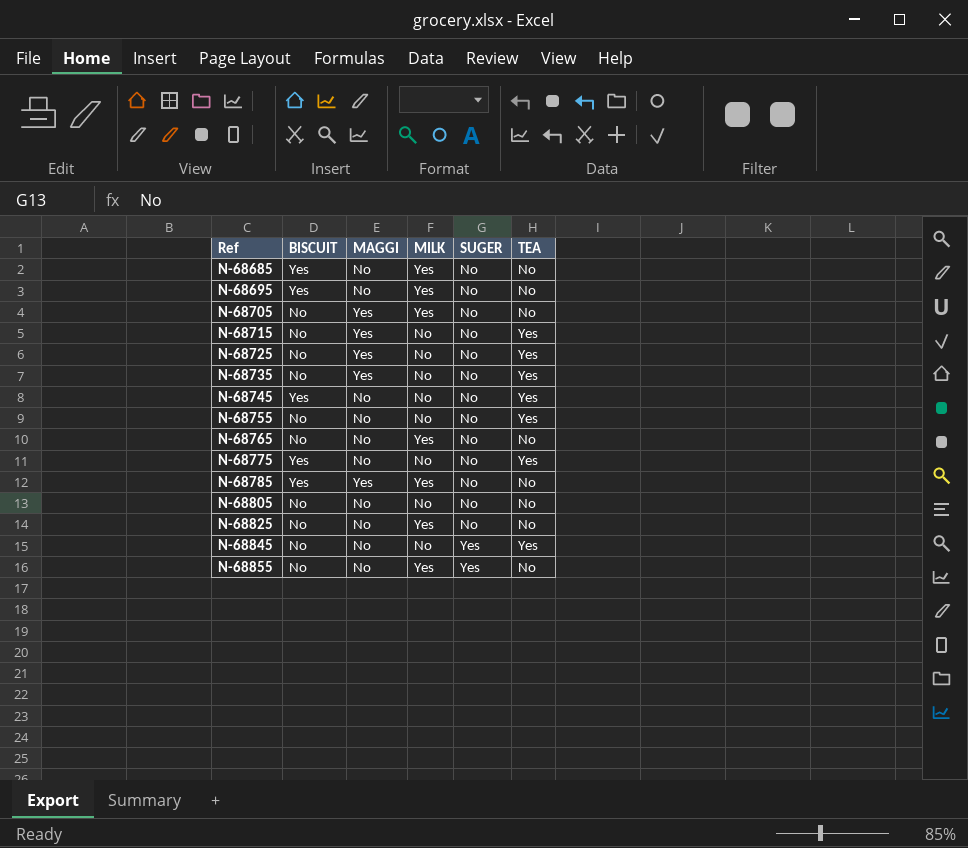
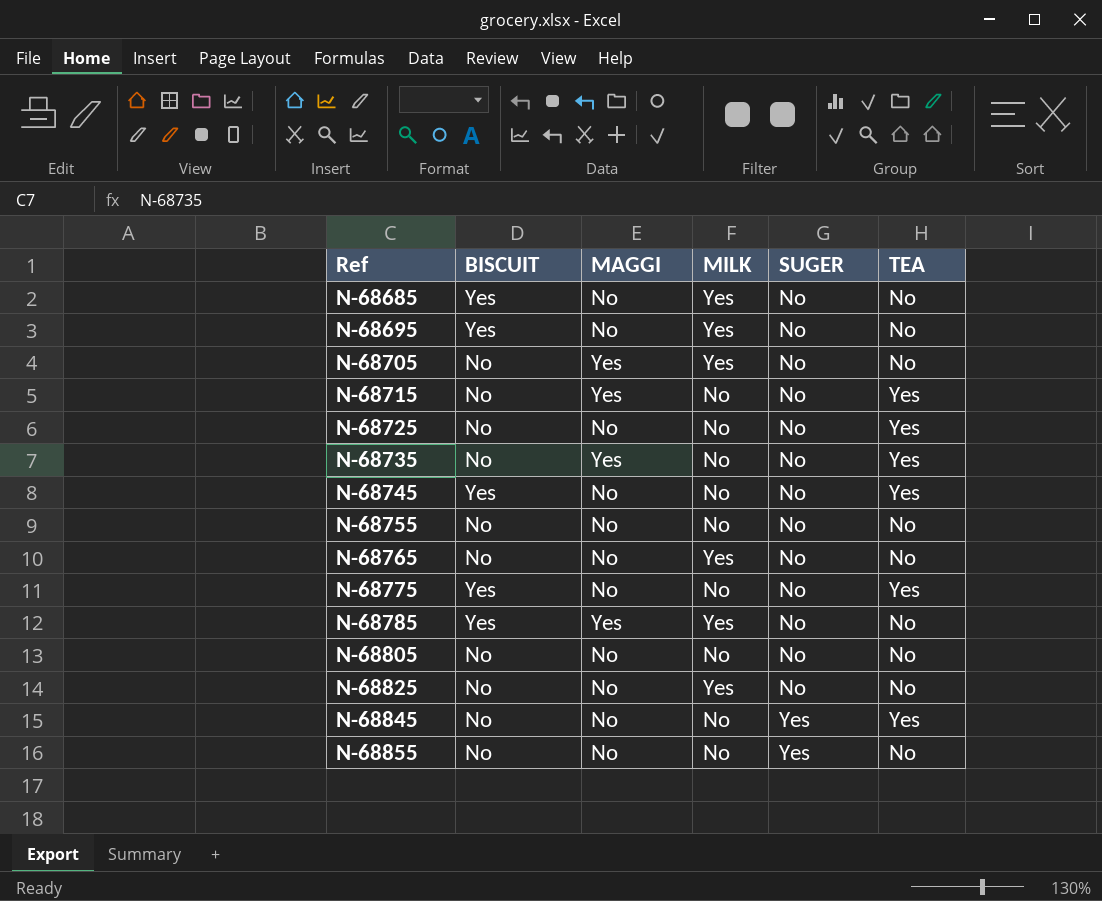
N-68725 | MAGGI: Yes -> No
N-68755 | TEA: Yes -> No
N-68855 | MILK: Yes -> No

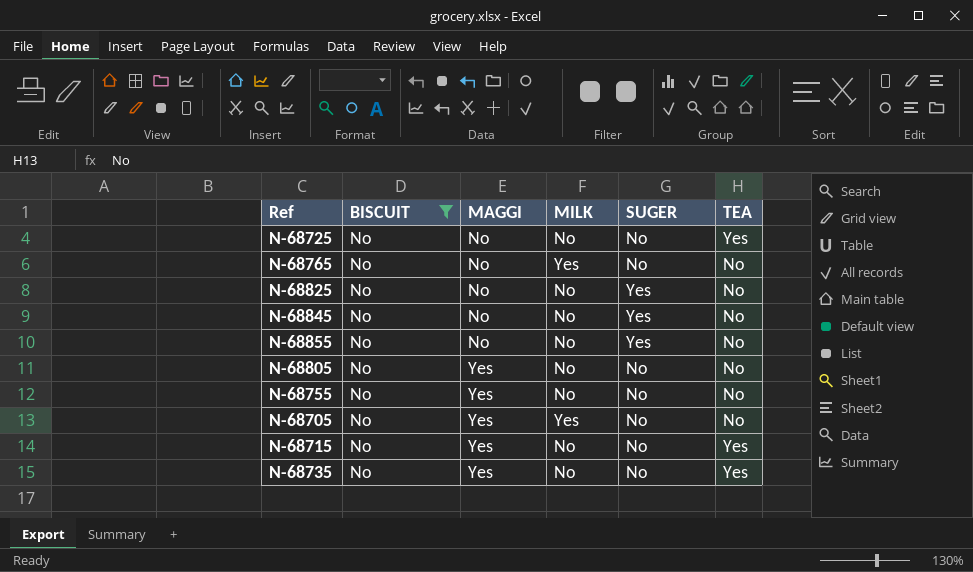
filter: none -> BISCUIT = No
row order: Ref ascending -> MAGGI ascending
N-68825 | MILK: Yes -> No
N-68825 | SUGER: No -> Yes
N-68845 | TEA: Yes -> No
N-68805 | MAGGI: No -> Yes
N-68755 | MAGGI: No -> Yes

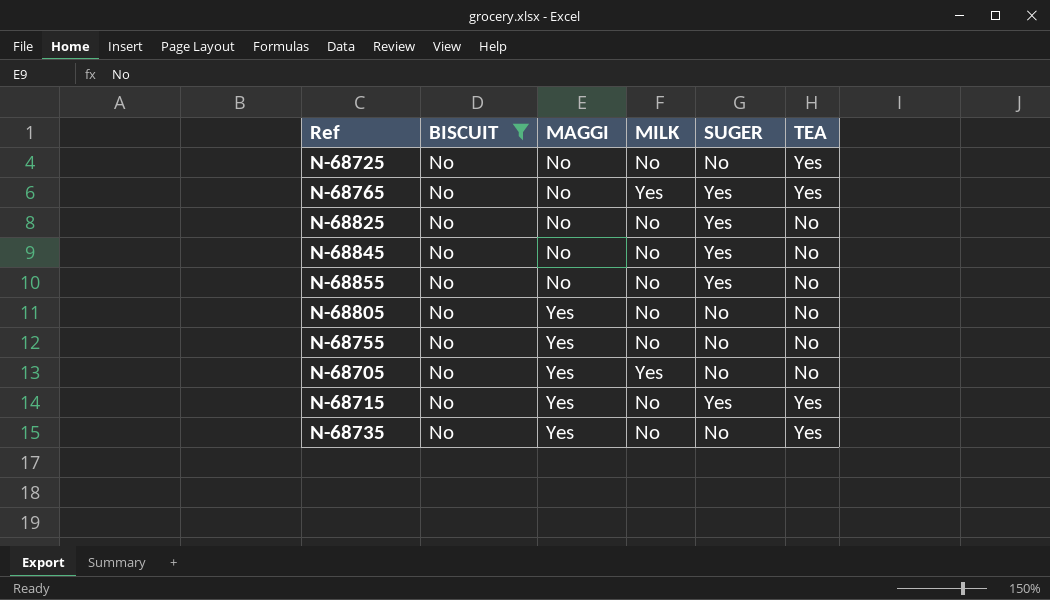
N-68765 | SUGER: No -> Yes
N-68765 | TEA: No -> Yes
N-68715 | SUGER: No -> Yes

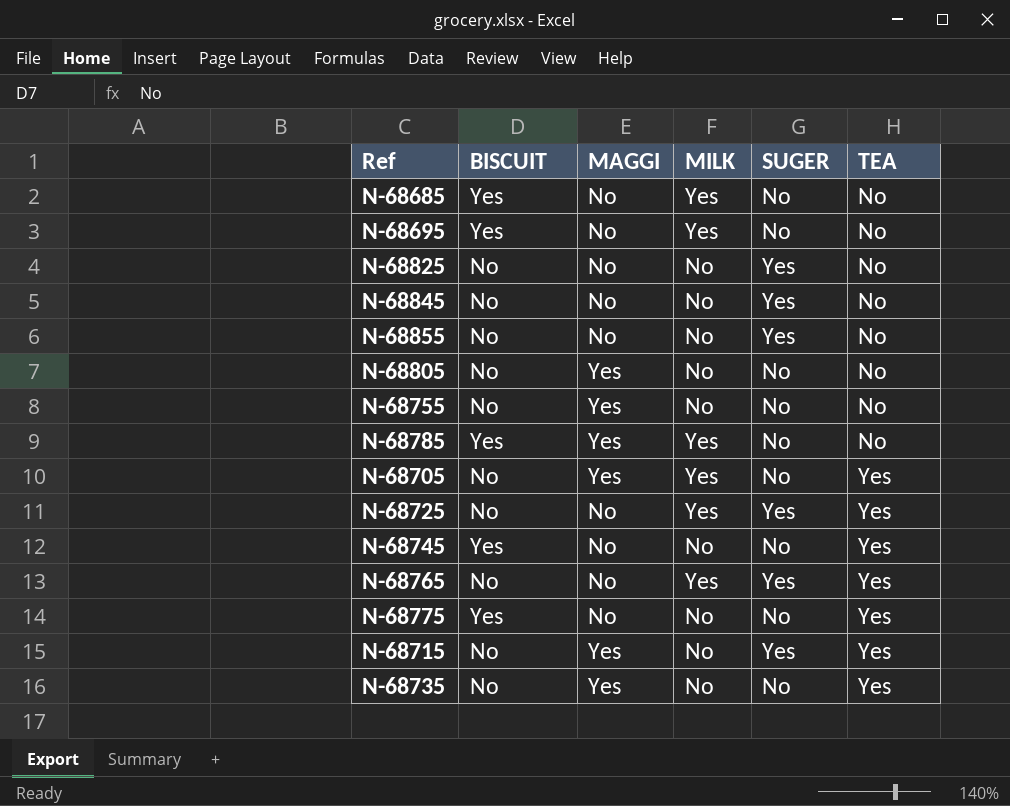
filter: BISCUIT = No -> none
row order: MAGGI ascending -> TEA ascending
N-68705 | TEA: No -> Yes
N-68725 | MILK: No -> Yes
N-68725 | SUGER: No -> Yes

